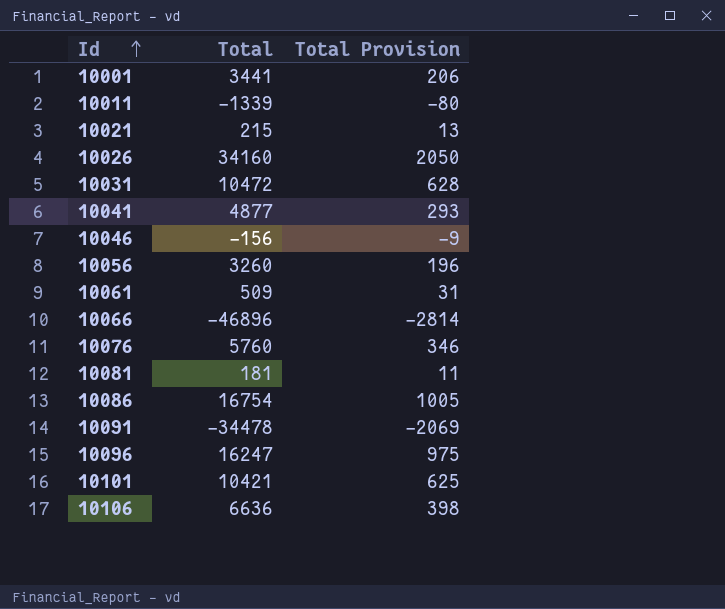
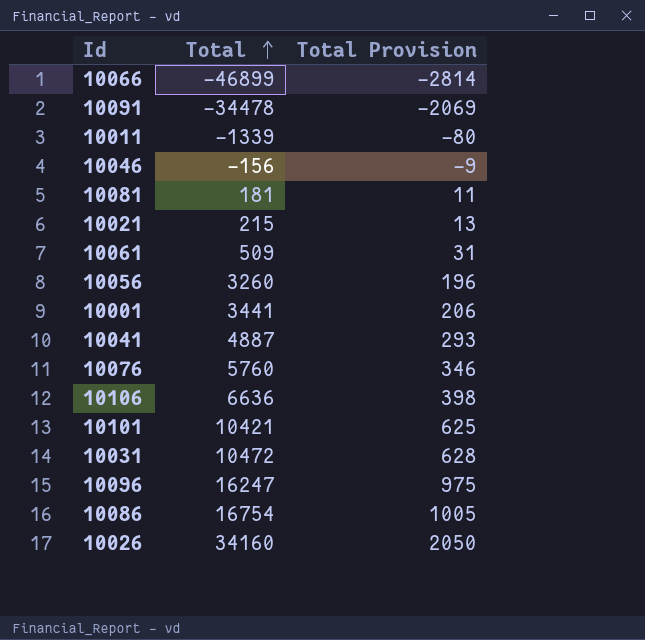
row order: Id ascending -> Total ascending
10066 | Total: -46896 -> -46899
10041 | Total: 4877 -> 4887

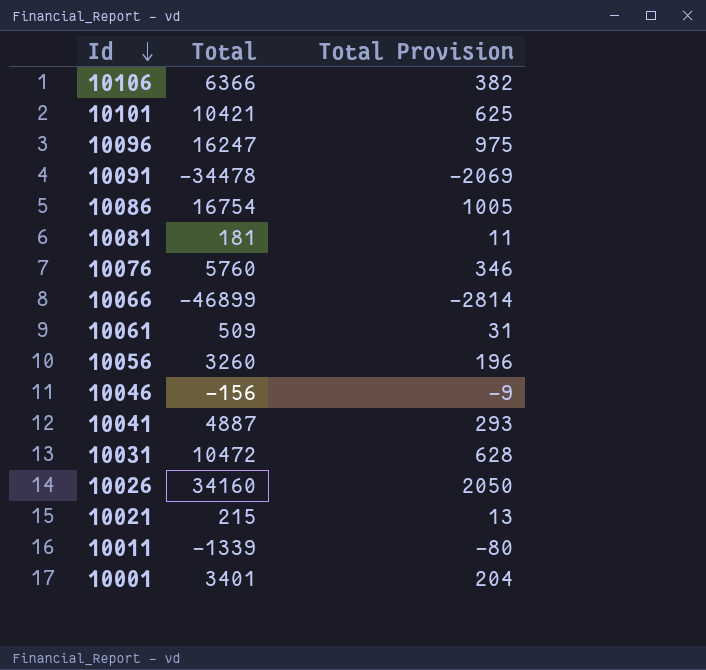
row order: Total ascending -> Id descending
10106 | Total: 6636 -> 6366
10106 | Total Provision: 398 -> 382
10001 | Total: 3441 -> 3401
10001 | Total Provision: 206 -> 204

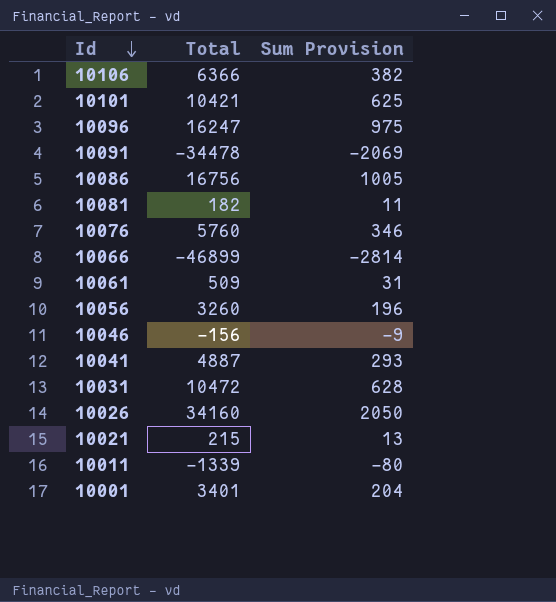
column name: Total Provision -> Sum Provision
10086 | Total: 16754 -> 16756
10081 | Total: 181 -> 182

